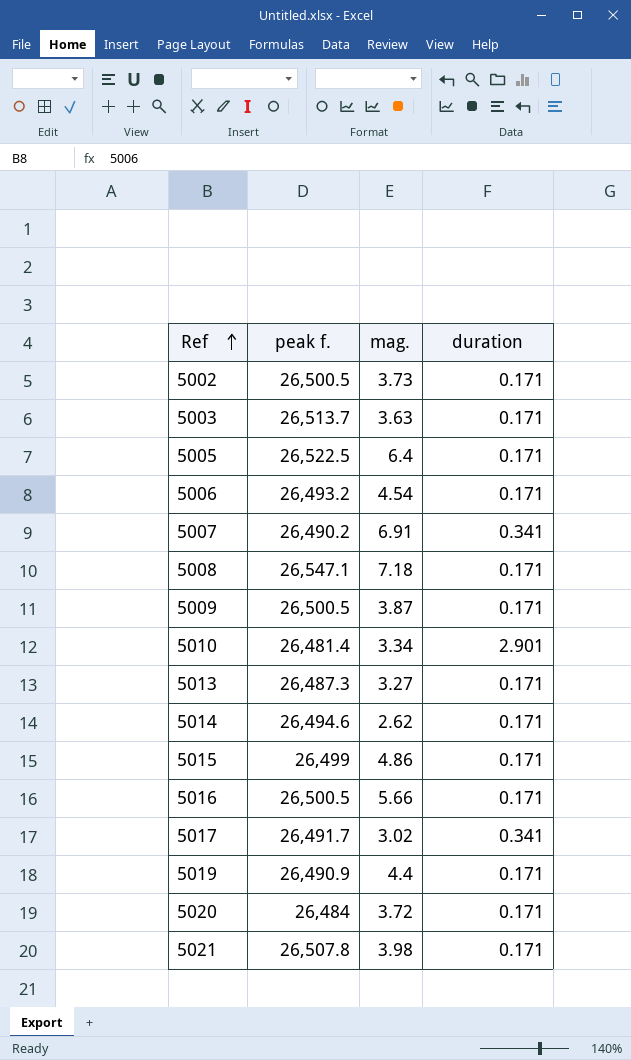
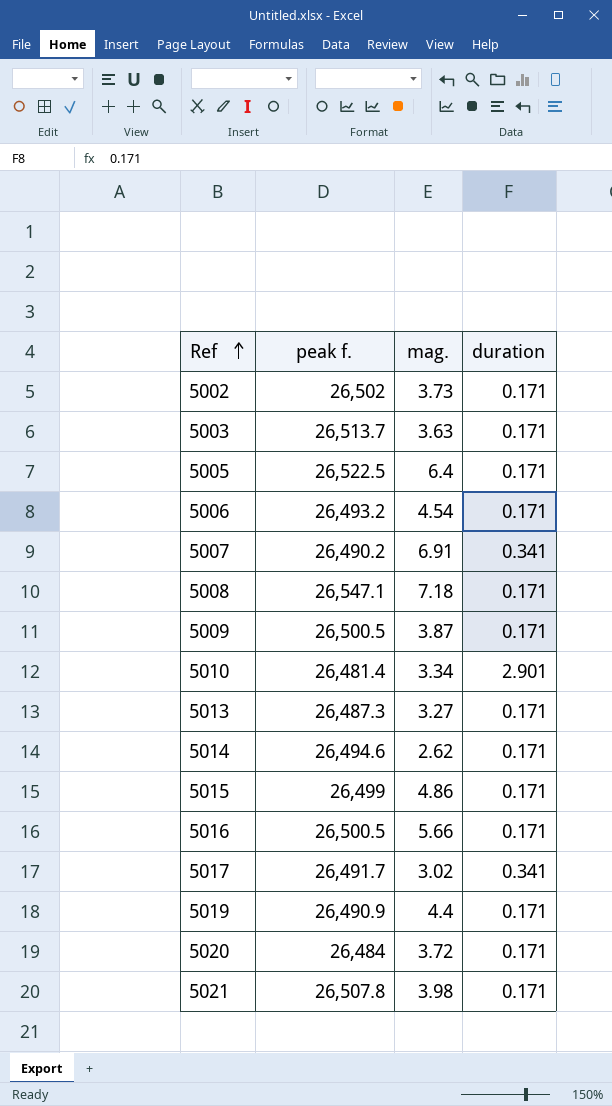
5002 | peak f.: 26,500.5 -> 26,502

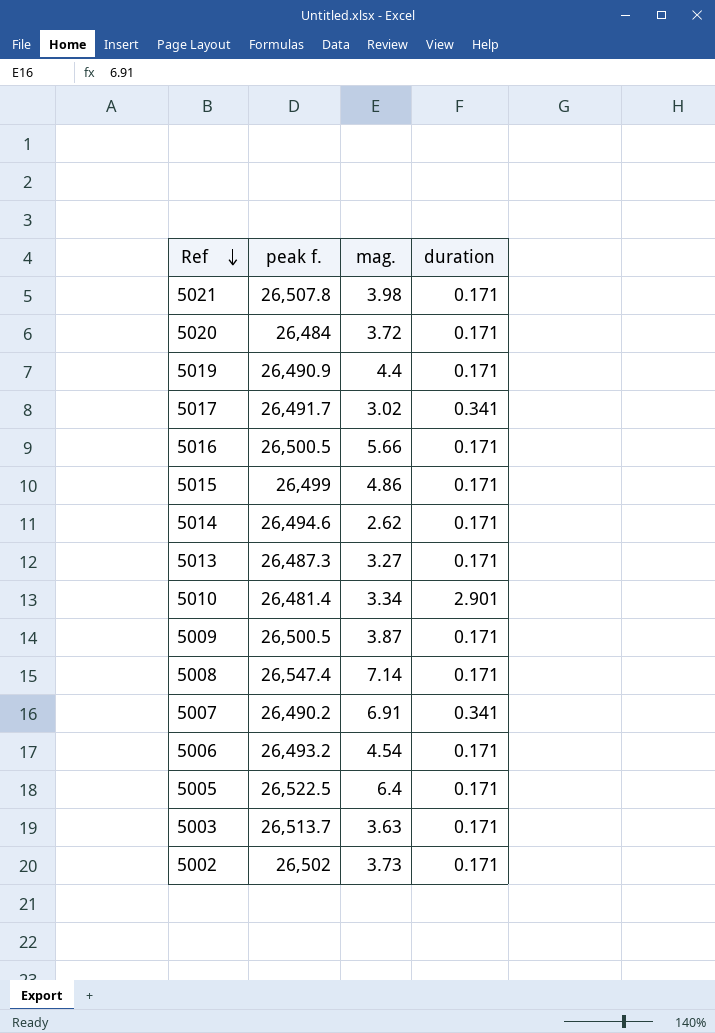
row order: Ref ascending -> Ref descending
5008 | peak f.: 26,547.1 -> 26,547.4
5008 | mag.: 7.18 -> 7.14

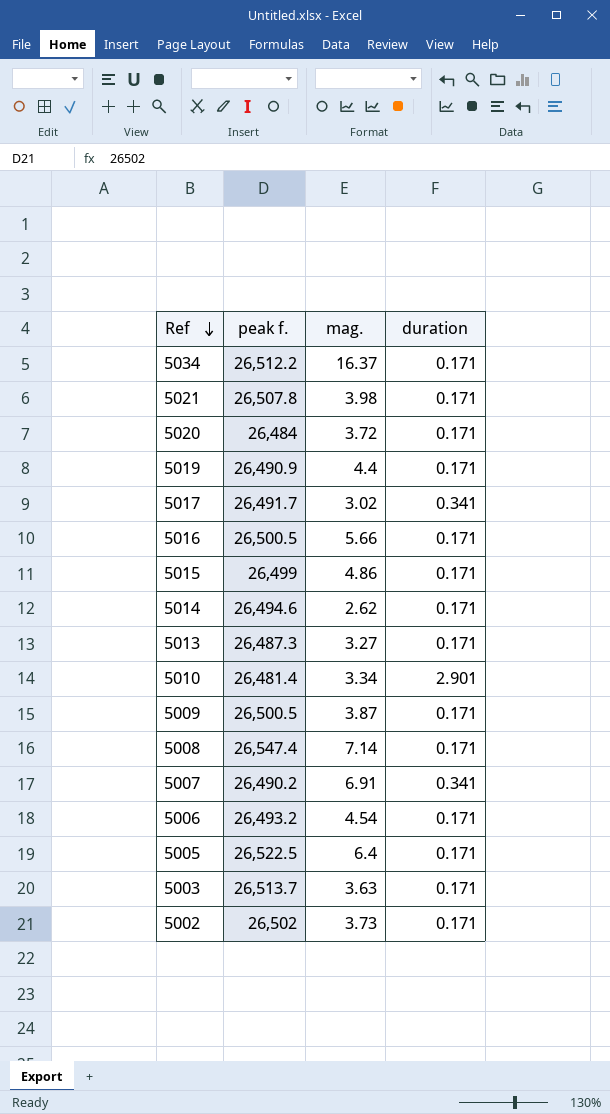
row 5034: none -> 26,512.2 | 16.37 | 0.171

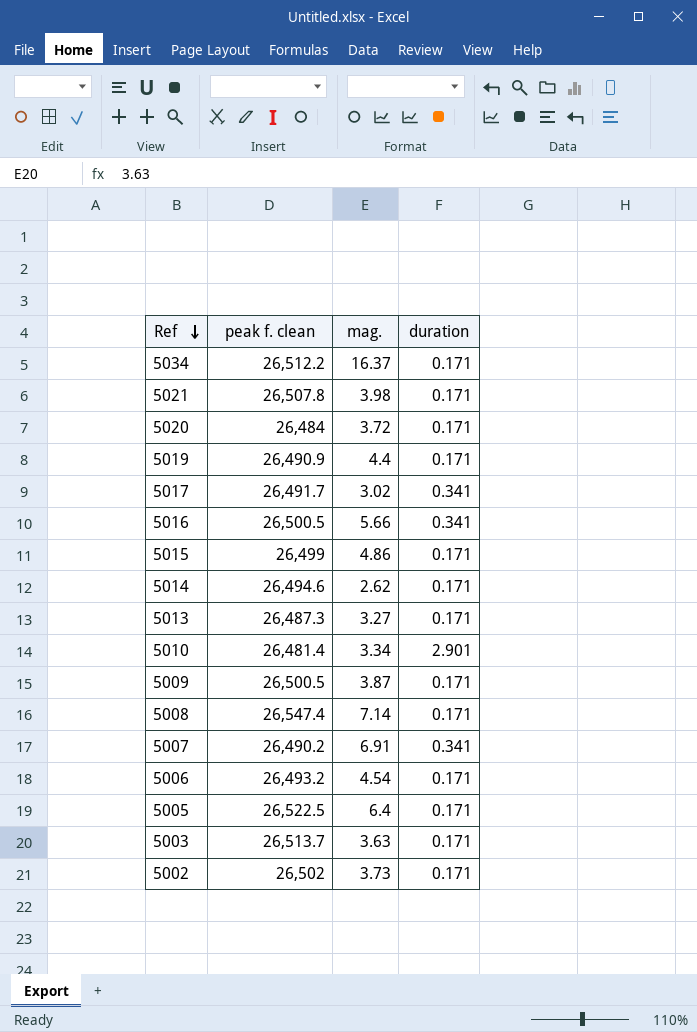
column name: peak f. -> peak f. clean
5016 | duration: 0.171 -> 0.341

